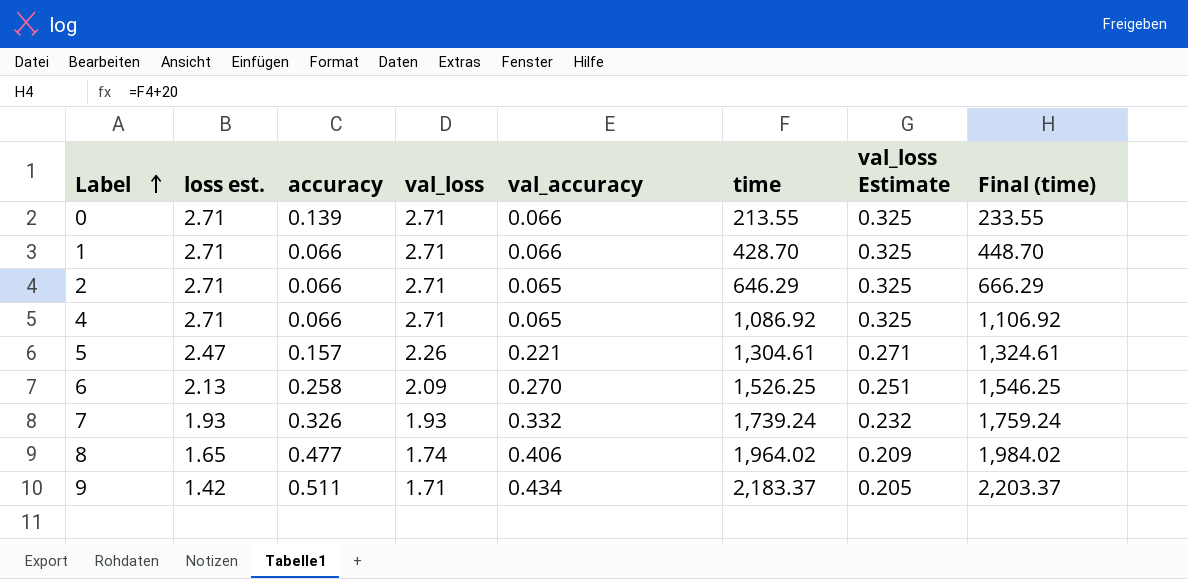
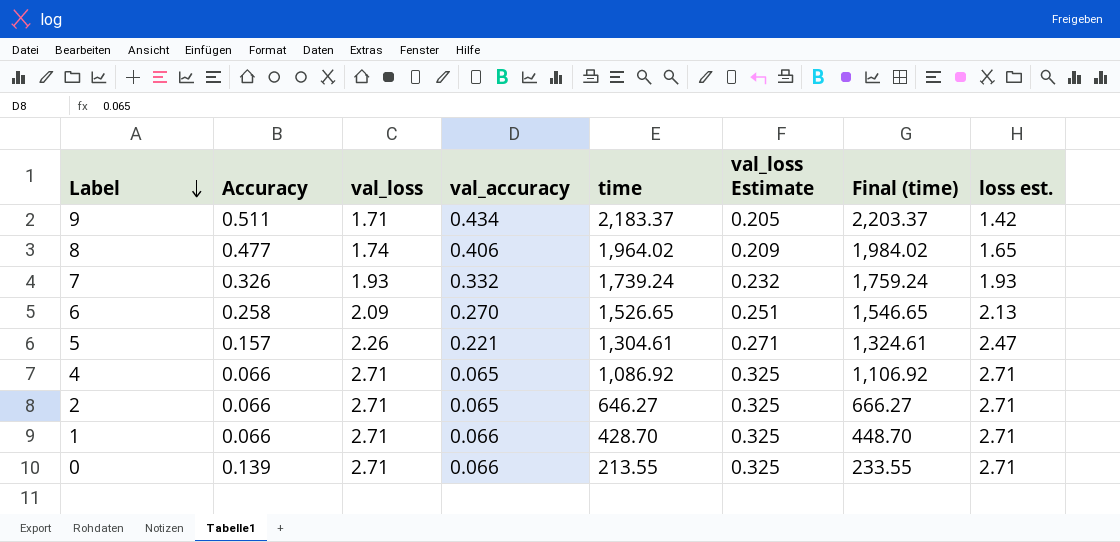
row order: Label ascending -> Label descending
column name: accuracy -> Accuracy
column loss est. | position: 2 -> 8
6 | time: 1,526.25 -> 1,526.65
6 | Final (time): 1,546.25 -> 1,546.65
2 | time: 646.29 -> 646.27
2 | Final (time): 666.29 -> 666.27

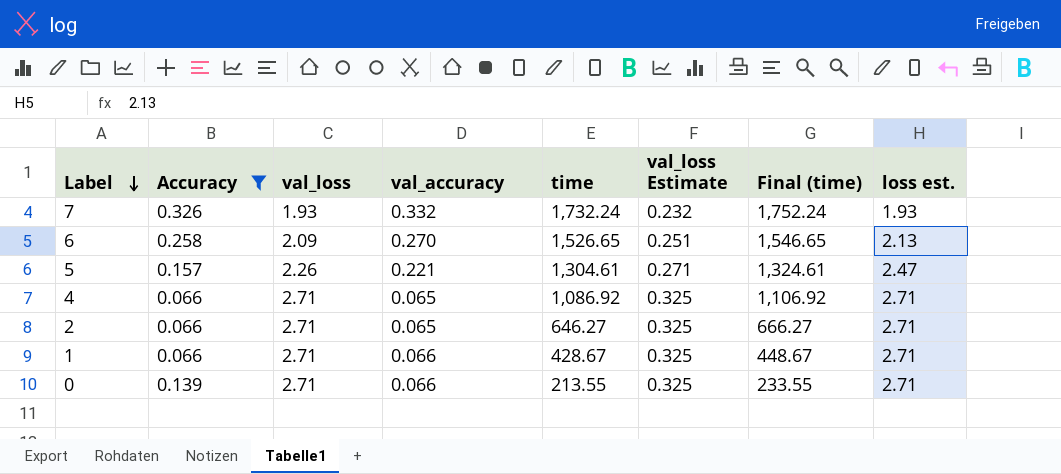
filter: none -> Accuracy <= 0.326
7 | time: 1,739.24 -> 1,732.24
7 | Final (time): 1,759.24 -> 1,752.24
1 | time: 428.70 -> 428.67
1 | Final (time): 448.70 -> 448.67

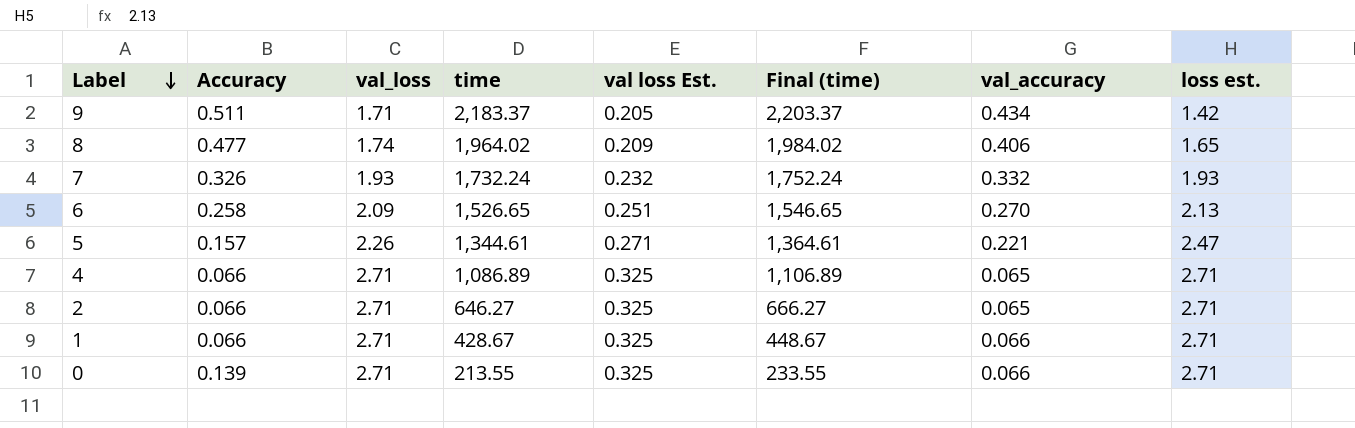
filter: Accuracy <= 0.326 -> none
column name: val_loss Estimate -> val loss Est.
column val_accuracy | position: 4 -> 7
5 | time: 1,304.61 -> 1,344.61
5 | Final (time): 1,324.61 -> 1,364.61
4 | time: 1,086.92 -> 1,086.89
4 | Final (time): 1,106.92 -> 1,106.89

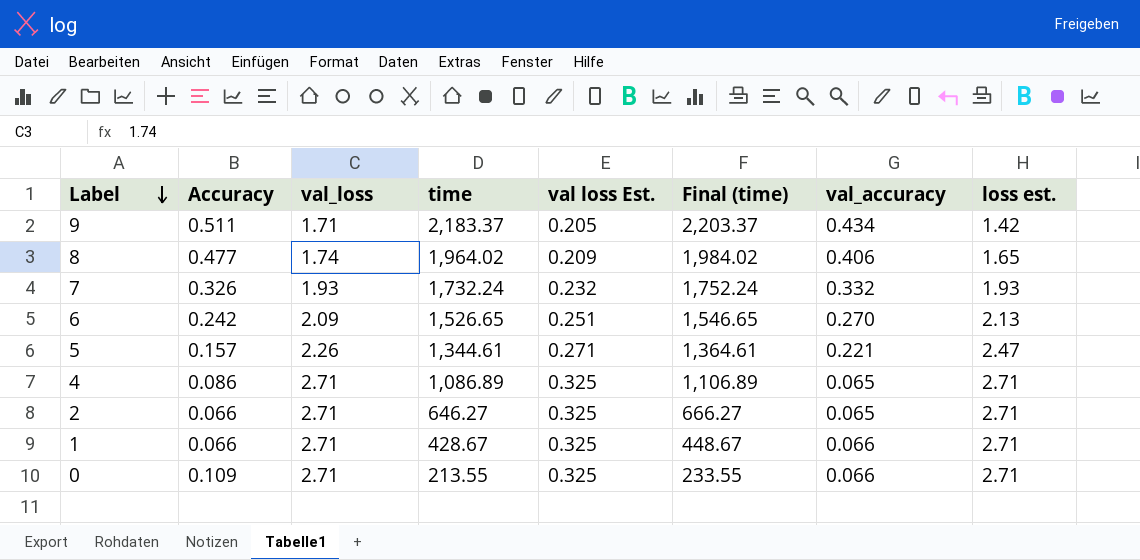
6 | Accuracy: 0.258 -> 0.242
4 | Accuracy: 0.066 -> 0.086
0 | Accuracy: 0.139 -> 0.109

